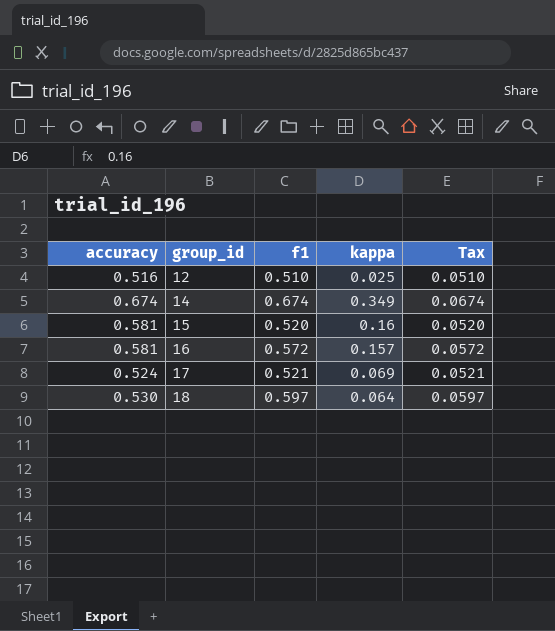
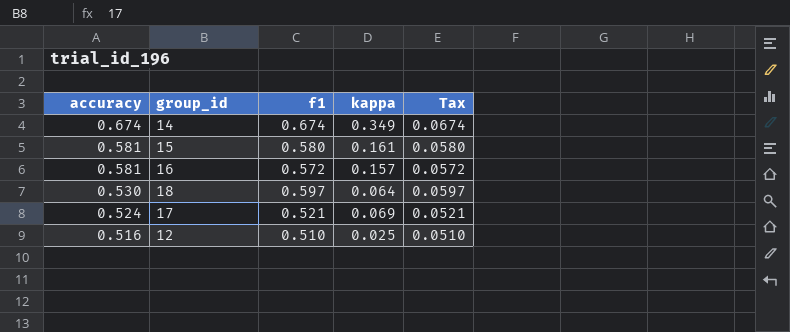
row order: group_id ascending -> accuracy descending
15 | f1: 0.520 -> 0.580
15 | kappa: 0.16 -> 0.161
15 | Tax: 0.0520 -> 0.0580

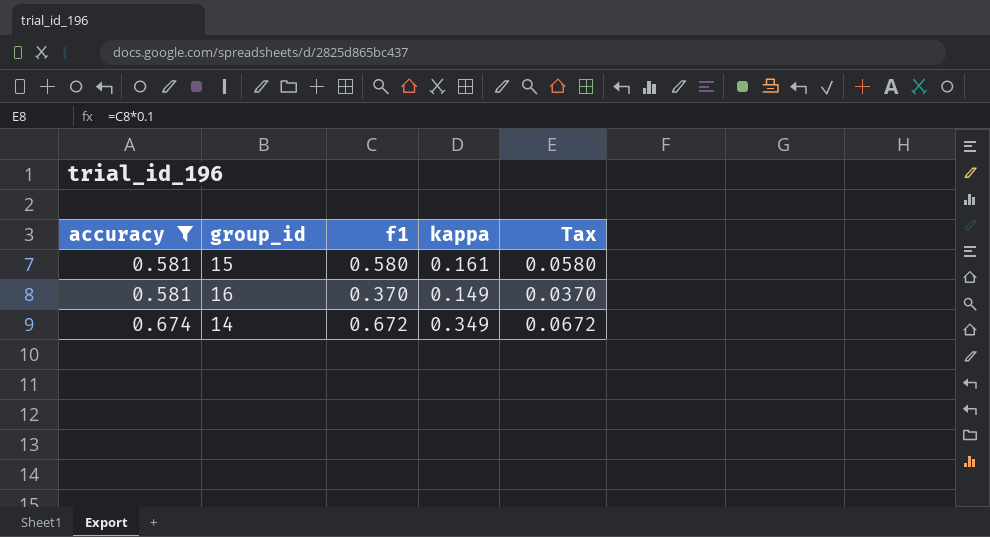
filter: none -> accuracy >= 0.581
row order: accuracy descending -> accuracy ascending
16 | f1: 0.572 -> 0.370
16 | kappa: 0.157 -> 0.149
16 | Tax: 0.0572 -> 0.0370
14 | f1: 0.674 -> 0.672
14 | Tax: 0.0674 -> 0.0672

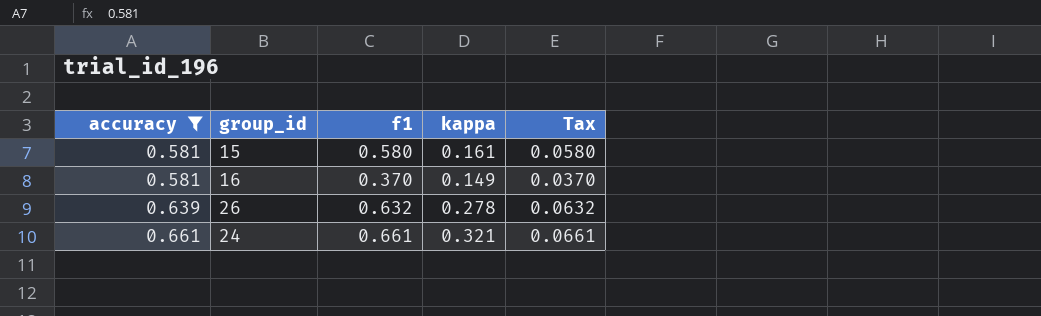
row 14: 0.674 | 0.672 | 0.349 | 0.0672 -> none
row 26: none -> 0.639 | 0.632 | 0.278 | 0.0632
row 24: none -> 0.661 | 0.661 | 0.321 | 0.0661

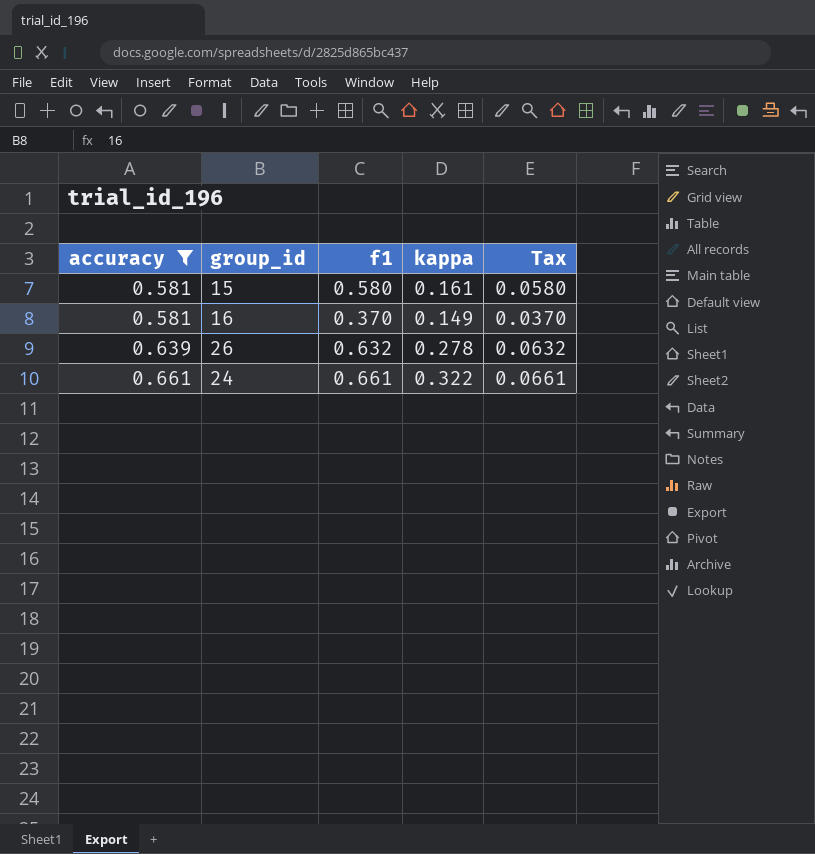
24 | kappa: 0.321 -> 0.322

